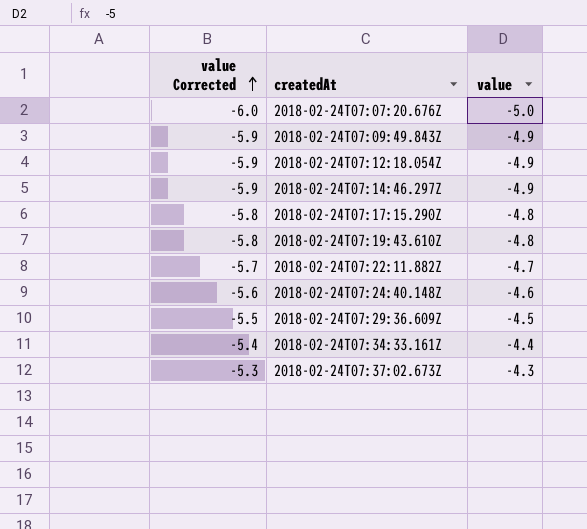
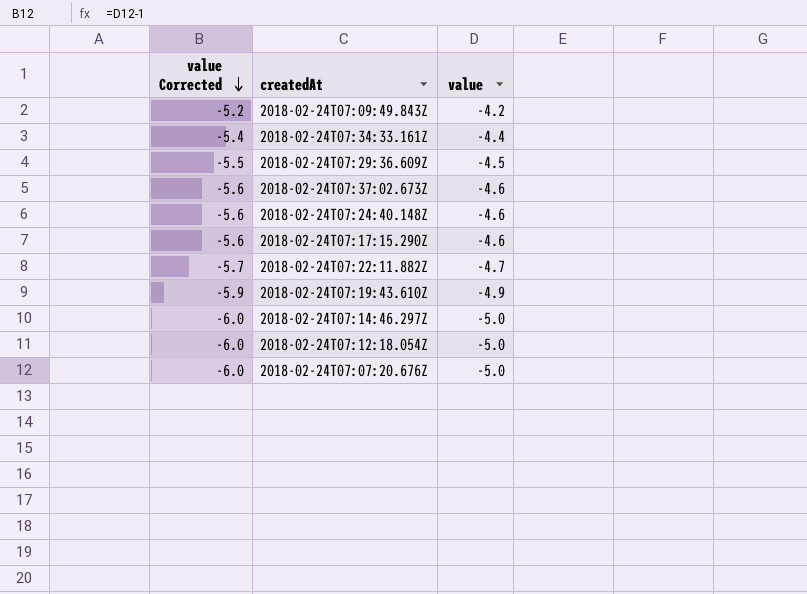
row order: value Corrected ascending -> value Corrected descending
2018-02-24T07:09:49.843Z | value Corrected: -5.9 -> -5.2
2018-02-24T07:09:49.843Z | value: -4.9 -> -4.2
2018-02-24T07:37:02.673Z | value Corrected: -5.3 -> -5.6
2018-02-24T07:37:02.673Z | value: -4.3 -> -4.6
2018-02-24T07:17:15.290Z | value Corrected: -5.8 -> -5.6
2018-02-24T07:17:15.290Z | value: -4.8 -> -4.6
2018-02-24T07:19:43.610Z | value Corrected: -5.8 -> -5.9
2018-02-24T07:19:43.610Z | value: -4.8 -> -4.9
2018-02-24T07:14:46.297Z | value Corrected: -5.9 -> -6.0
2018-02-24T07:14:46.297Z | value: -4.9 -> -5.0
2018-02-24T07:12:18.054Z | value Corrected: -5.9 -> -6.0
2018-02-24T07:12:18.054Z | value: -4.9 -> -5.0

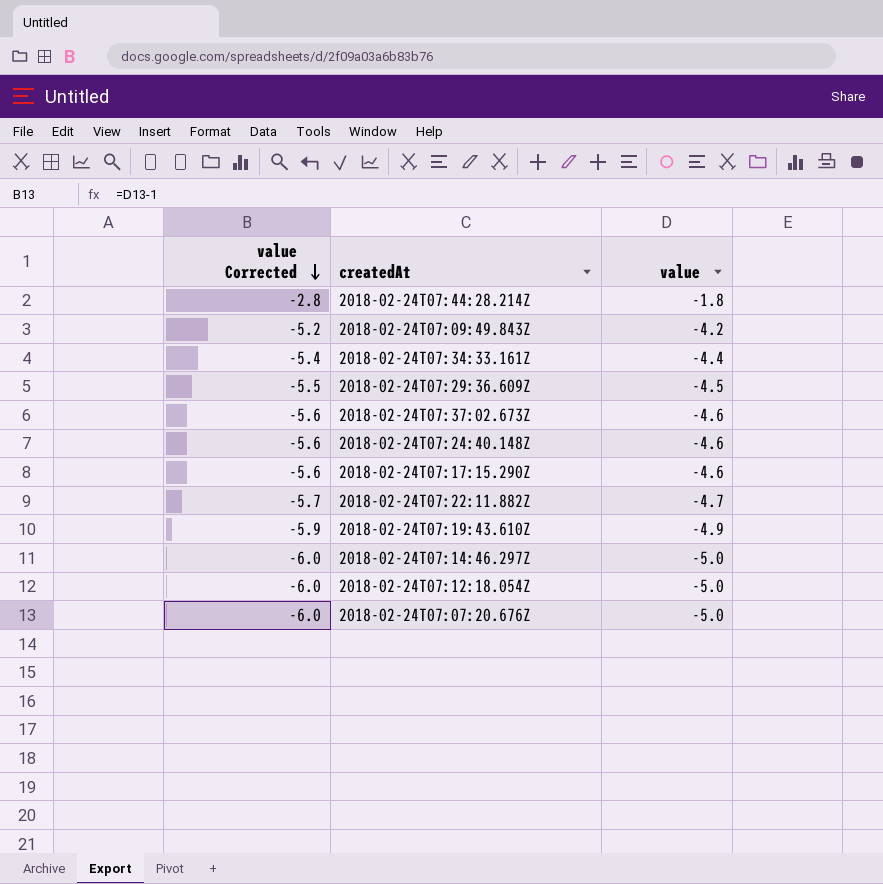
row 2018-02-24T07:44:28.214Z: none -> -2.8 | -1.8

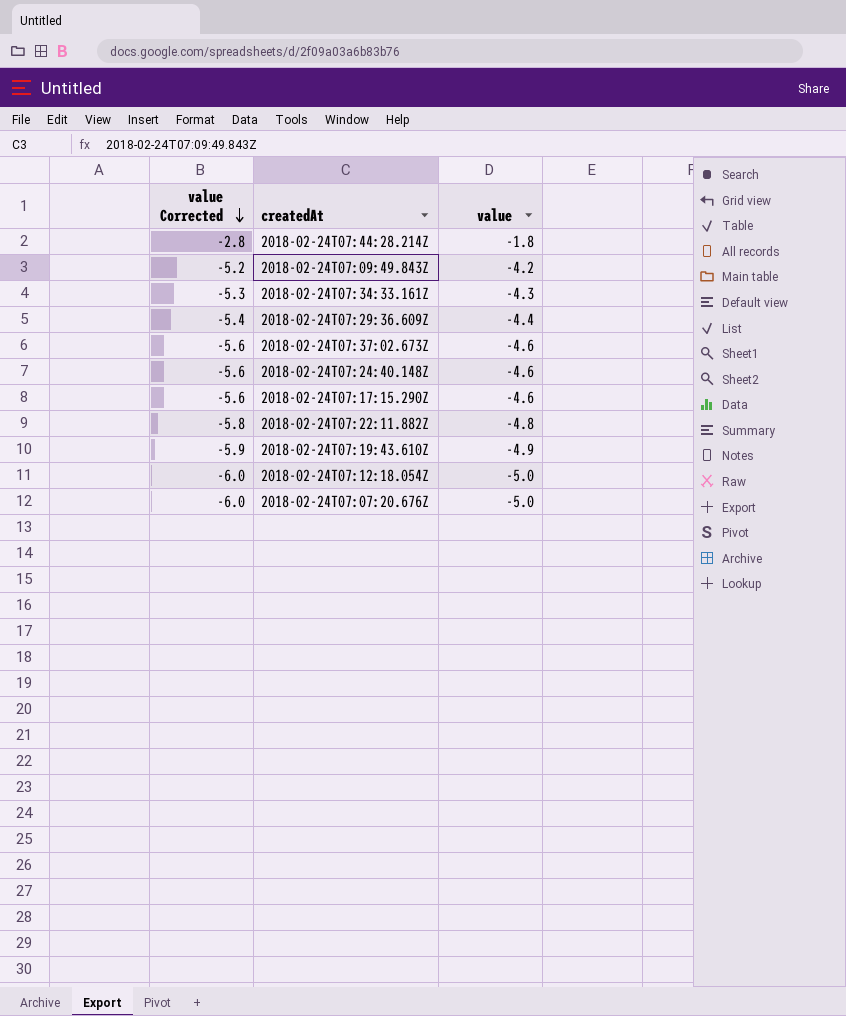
row 2018-02-24T07:14:46.297Z: -6.0 | -5.0 -> none
2018-02-24T07:34:33.161Z | value Corrected: -5.4 -> -5.3
2018-02-24T07:34:33.161Z | value: -4.4 -> -4.3
2018-02-24T07:29:36.609Z | value Corrected: -5.5 -> -5.4
2018-02-24T07:29:36.609Z | value: -4.5 -> -4.4
2018-02-24T07:22:11.882Z | value Corrected: -5.7 -> -5.8
2018-02-24T07:22:11.882Z | value: -4.7 -> -4.8

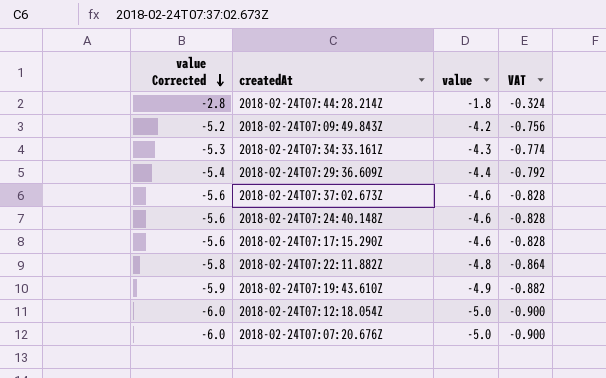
column VAT | formula: none -> [value] * 0.18

